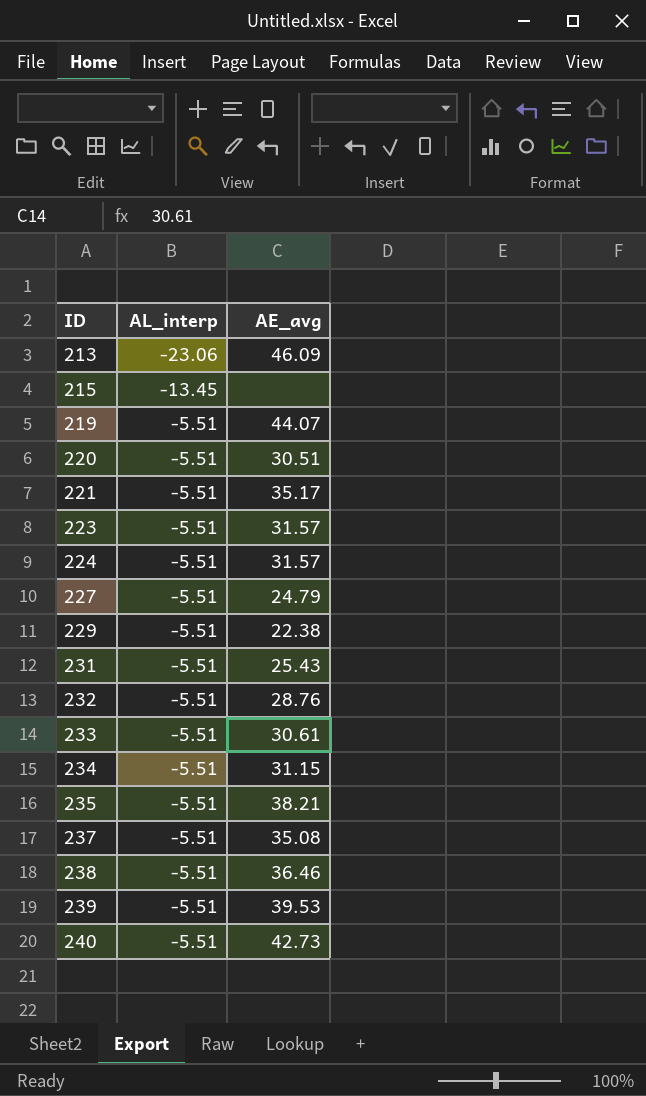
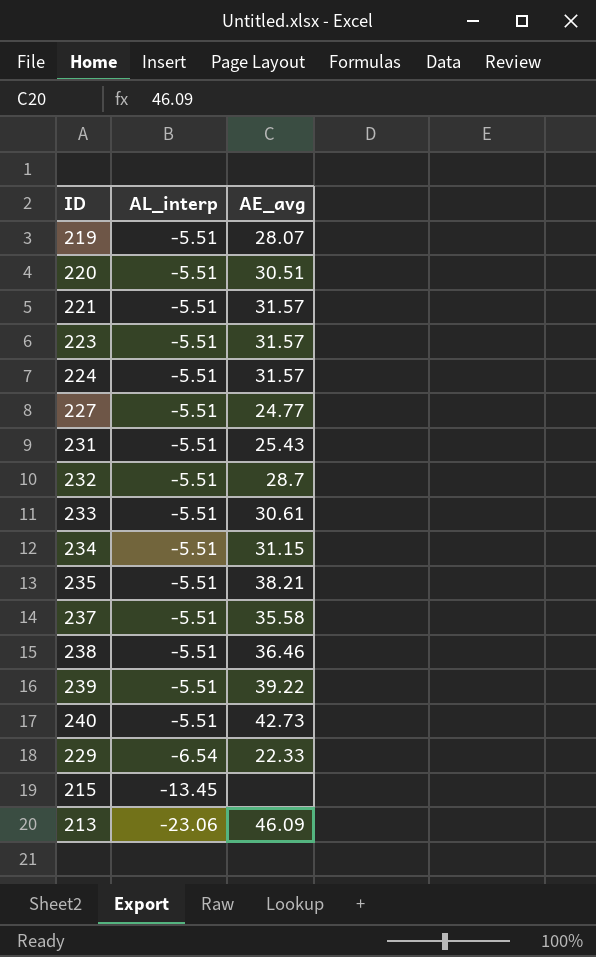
row order: ID ascending -> AL_interp descending
219 | AE_avg: 44.07 -> 28.07
221 | AE_avg: 35.17 -> 31.57
227 | AE_avg: 24.79 -> 24.77
232 | AE_avg: 28.76 -> 28.7
237 | AE_avg: 35.08 -> 35.58
239 | AE_avg: 39.53 -> 39.22
229 | AL_interp: -5.51 -> -6.54
229 | AE_avg: 22.38 -> 22.33

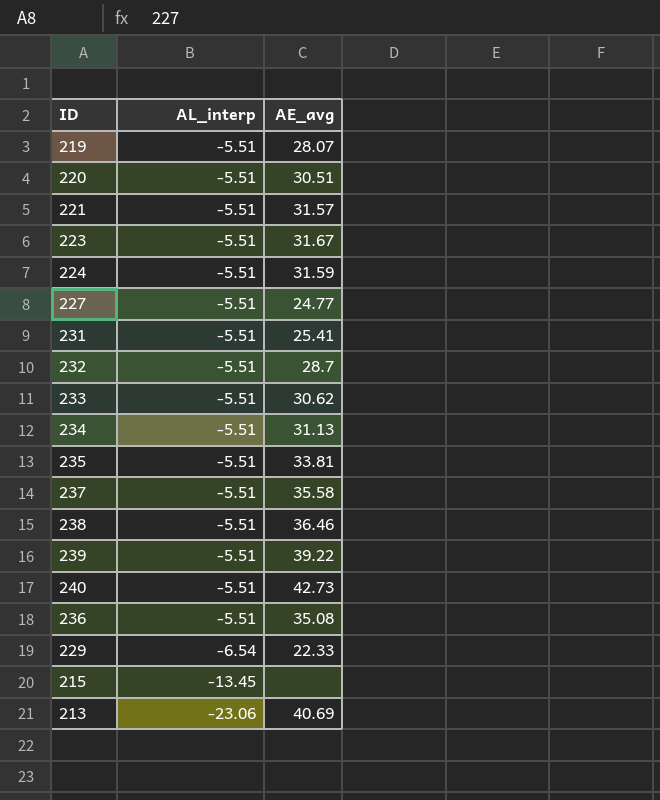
223 | AE_avg: 31.57 -> 31.67
224 | AE_avg: 31.57 -> 31.59
231 | AE_avg: 25.43 -> 25.41
233 | AE_avg: 30.61 -> 30.62
234 | AE_avg: 31.15 -> 31.13
235 | AE_avg: 38.21 -> 33.81
row 236: none -> -5.51 | 35.08
213 | AE_avg: 46.09 -> 40.69

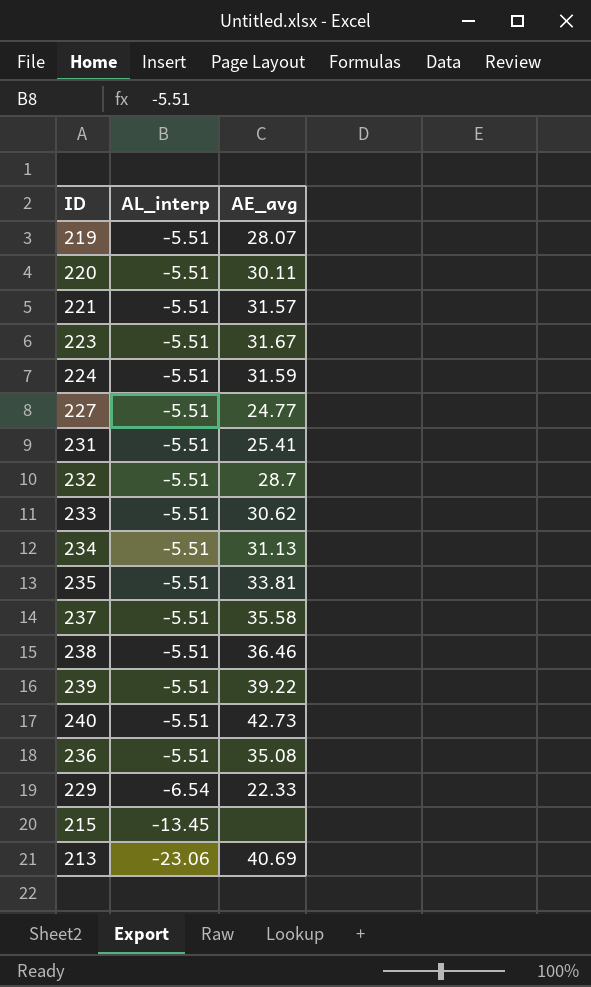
220 | AE_avg: 30.51 -> 30.11

